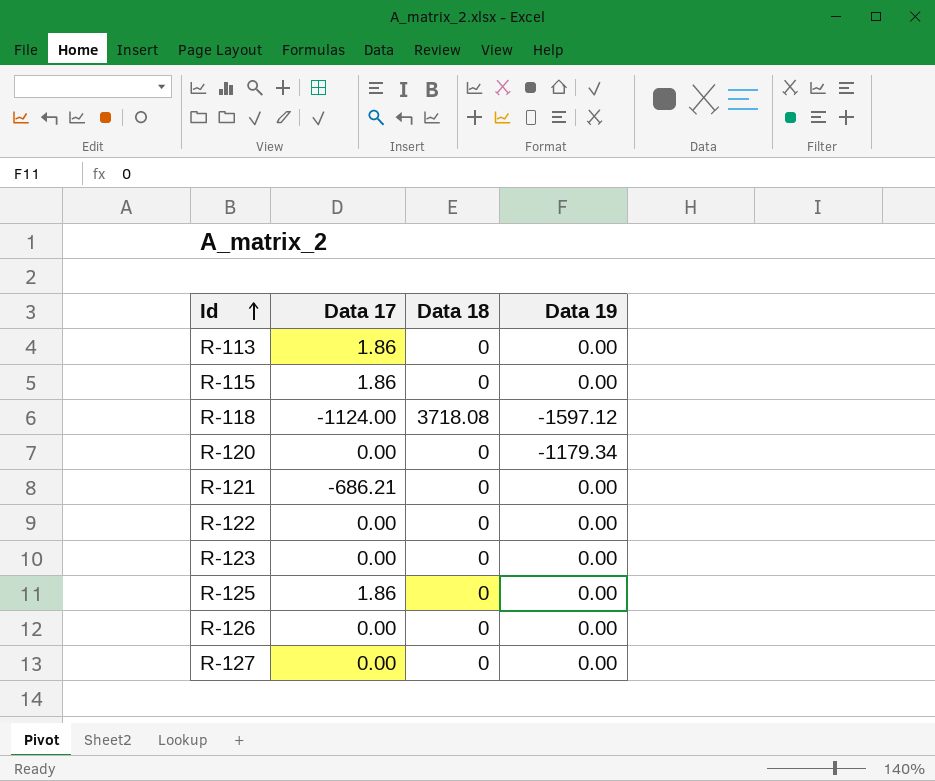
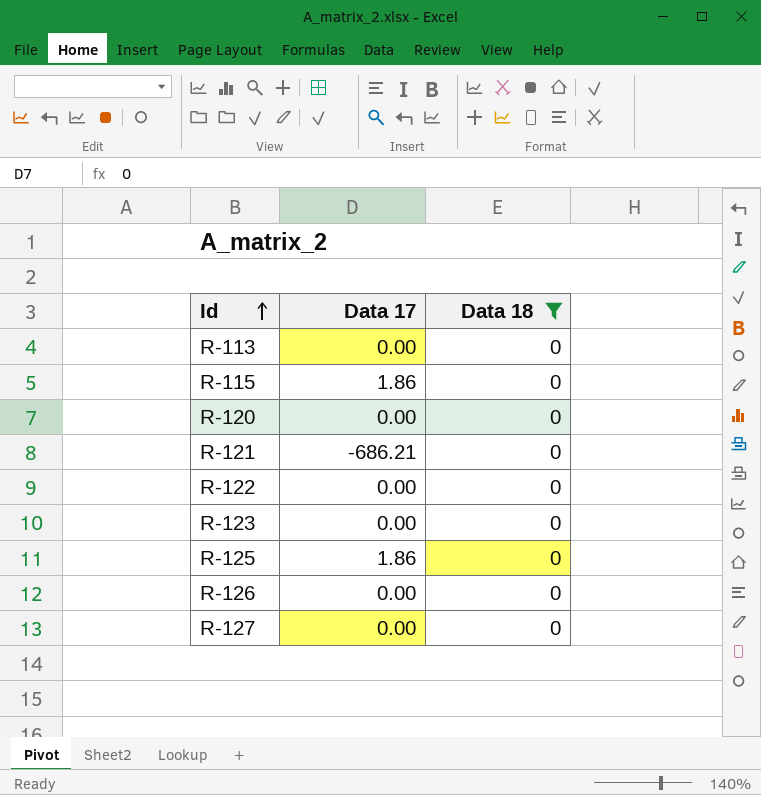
filter: none -> Data 18 = 0
column Data 19 | position: 4 -> none
R-113 | Data 17: 1.86 -> 0.00

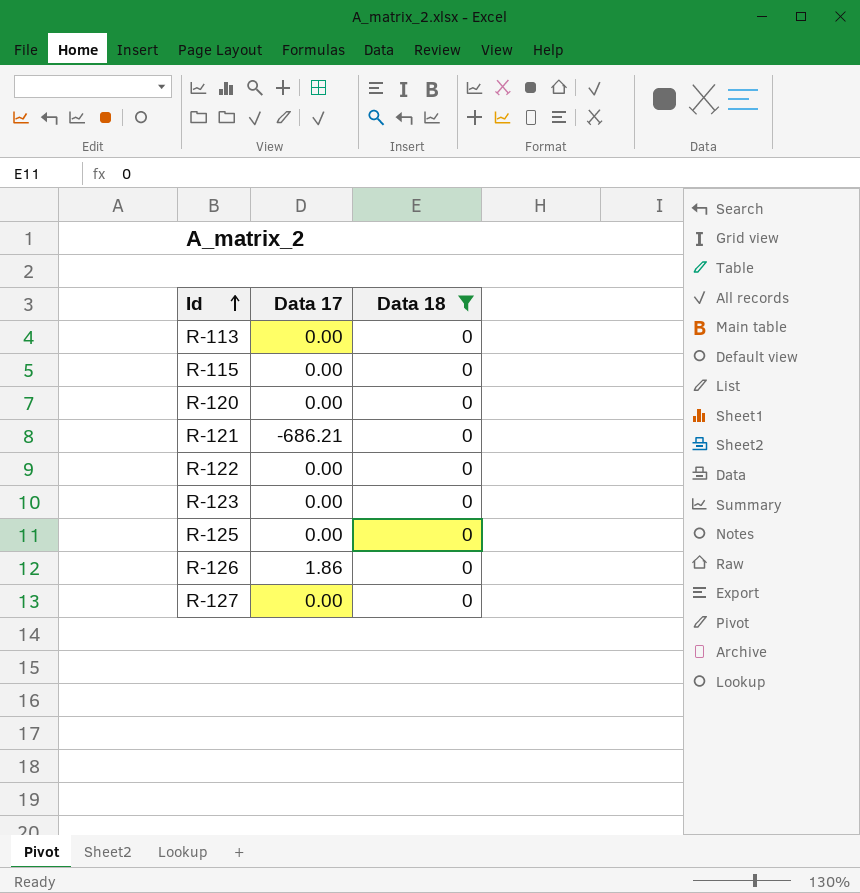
R-115 | Data 17: 1.86 -> 0.00
R-125 | Data 17: 1.86 -> 0.00
R-126 | Data 17: 0.00 -> 1.86

